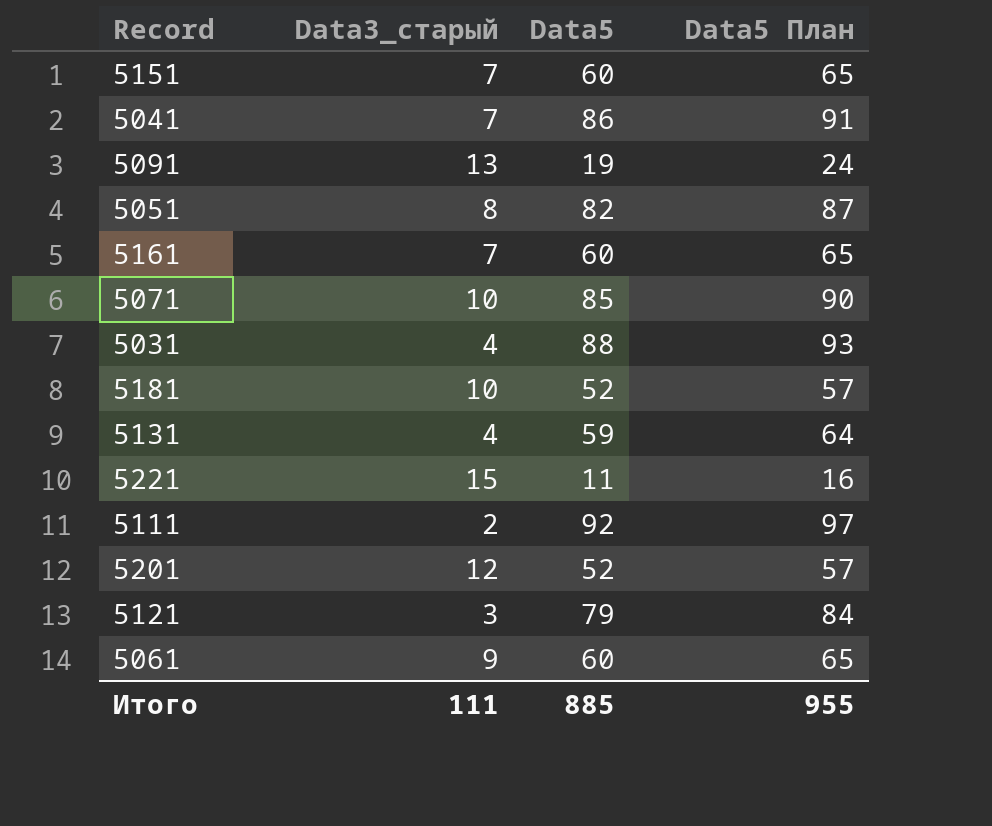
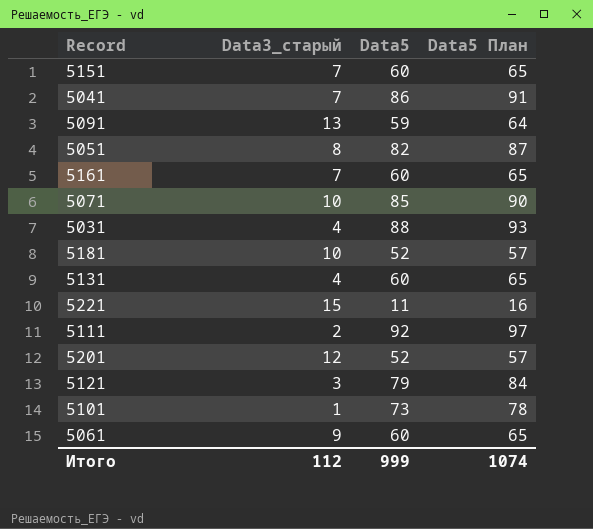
5091 | Data5: 19 -> 59
5091 | Data5 План: 24 -> 64
5131 | Data5: 59 -> 60
5131 | Data5 План: 64 -> 65
row 5101: none -> 1 | 73 | 78
Итого | Data3_старый: 111 -> 112
Итого | Data5: 885 -> 999
Итого | Data5 План: 955 -> 1074

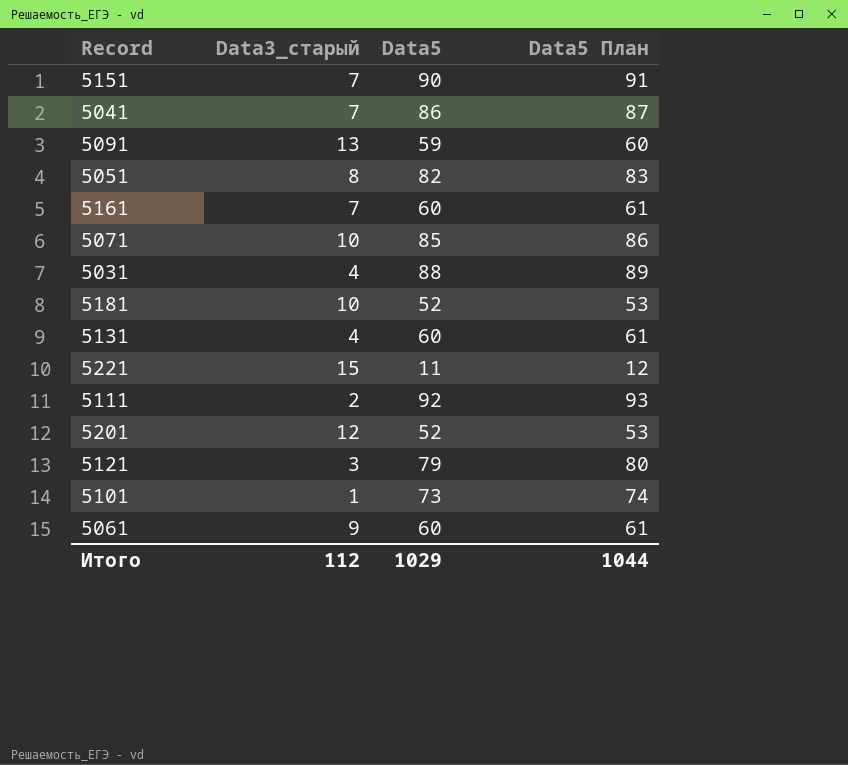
column Data5 План | formula: [Data5] + 5 -> [Data5] + 1
5151 | Data5: 60 -> 90
Итого | Data5: 999 -> 1029
Итого | Data5 План: 1074 -> 1044

